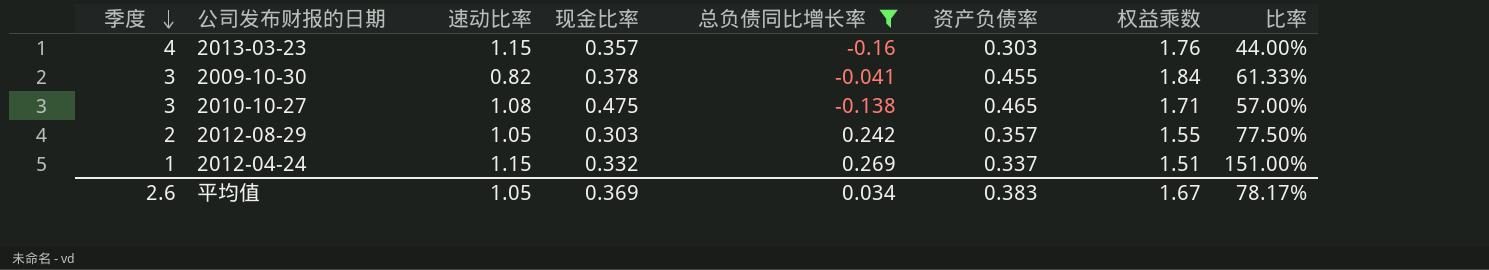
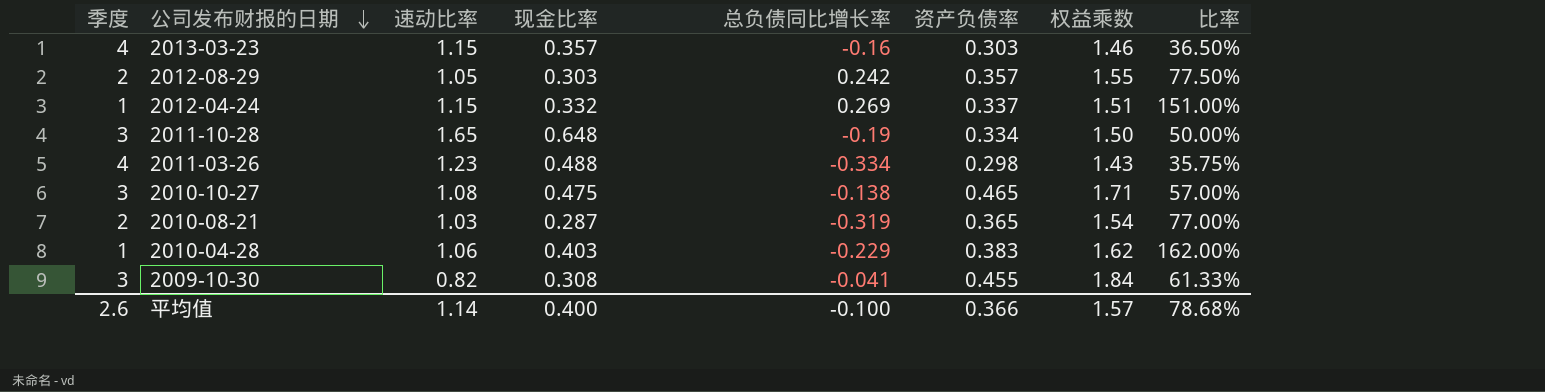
filter: 总负债同比增长率 >= -0.16 -> none
row order: 季度 descending -> 公司发布财报的日期 descending
2013-03-23 | 权益乘数: 1.76 -> 1.46
2013-03-23 | 比率: 44.00% -> 36.50%
2009-10-30 | 现金比率: 0.378 -> 0.308
平均值 | 速动比率: 1.05 -> 1.14
平均值 | 现金比率: 0.369 -> 0.400
平均值 | 总负债同比增长率: 0.034 -> -0.100
平均值 | 资产负债率: 0.383 -> 0.366
平均值 | 权益乘数: 1.67 -> 1.57
平均值 | 比率: 78.17% -> 78.68%

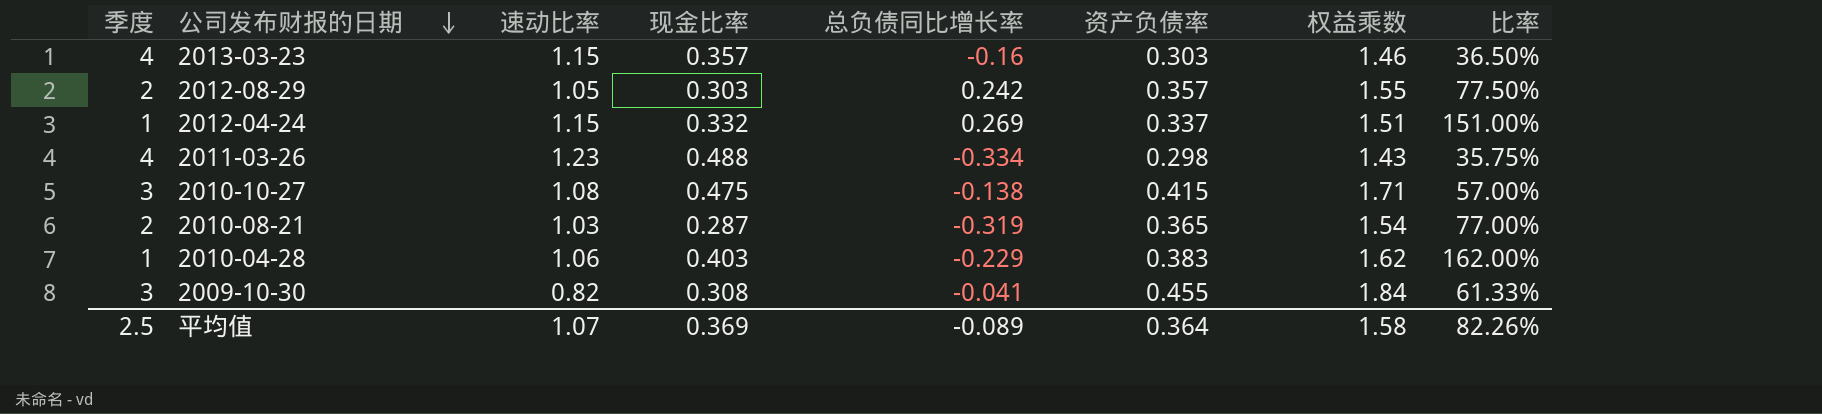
row 2011-10-28: 3 | 1.65 | 0.648 | -0.19 | 0.334 | 1.50 | 50.00% -> none
2010-10-27 | 资产负债率: 0.465 -> 0.415
平均值 | 季度: 2.6 -> 2.5
平均值 | 速动比率: 1.14 -> 1.07
平均值 | 现金比率: 0.400 -> 0.369
平均值 | 总负债同比增长率: -0.100 -> -0.089
平均值 | 资产负债率: 0.366 -> 0.364
平均值 | 权益乘数: 1.57 -> 1.58
平均值 | 比率: 78.68% -> 82.26%

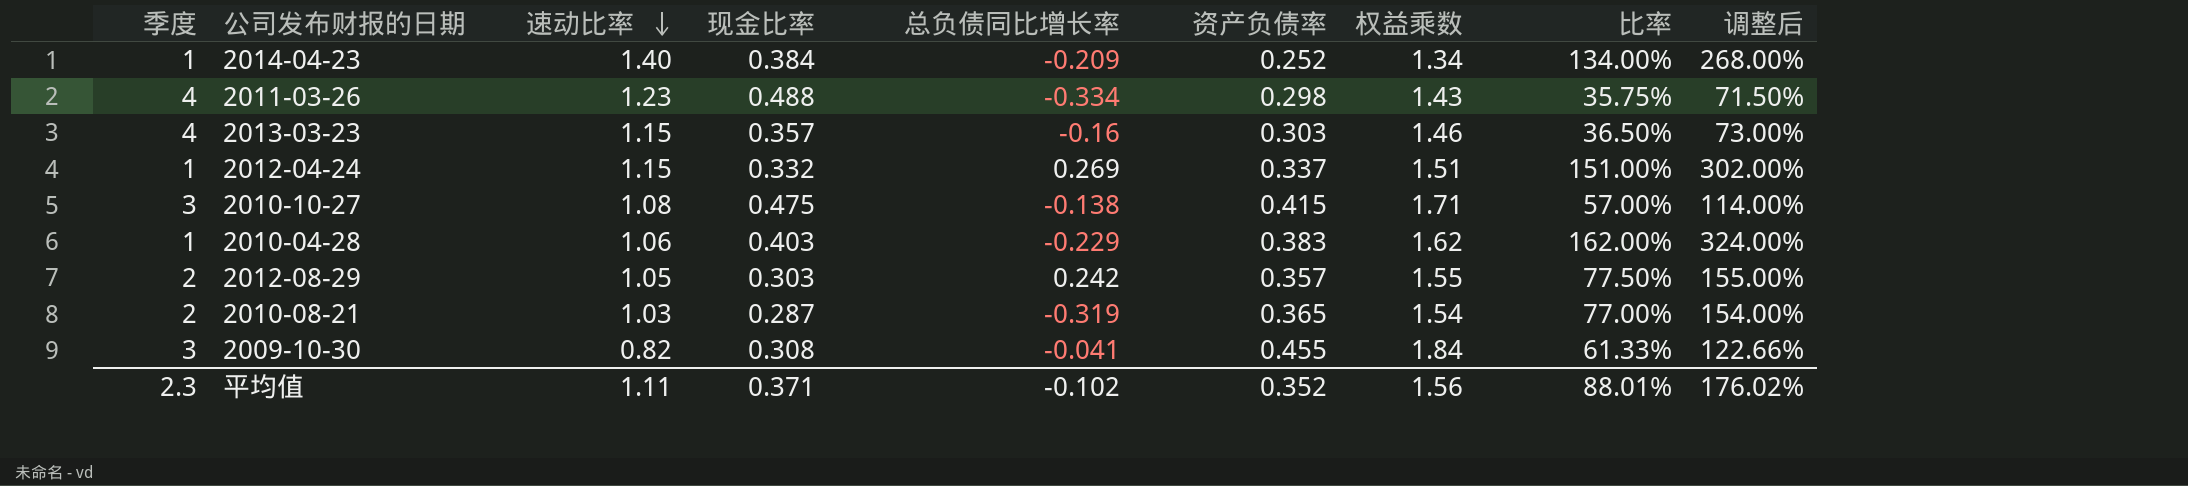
row order: 公司发布财报的日期 descending -> 速动比率 descending
column 调整后 | formula: none -> [比率] * 2
row 2014-04-23: none -> 1 | 1.40 | 0.384 | -0.209 | 0.252 | 1.34 | 134.00% | 268.00%
平均值 | 季度: 2.5 -> 2.3
平均值 | 速动比率: 1.07 -> 1.11
平均值 | 现金比率: 0.369 -> 0.371
平均值 | 总负债同比增长率: -0.089 -> -0.102
平均值 | 资产负债率: 0.364 -> 0.352
平均值 | 权益乘数: 1.58 -> 1.56
平均值 | 比率: 82.26% -> 88.01%

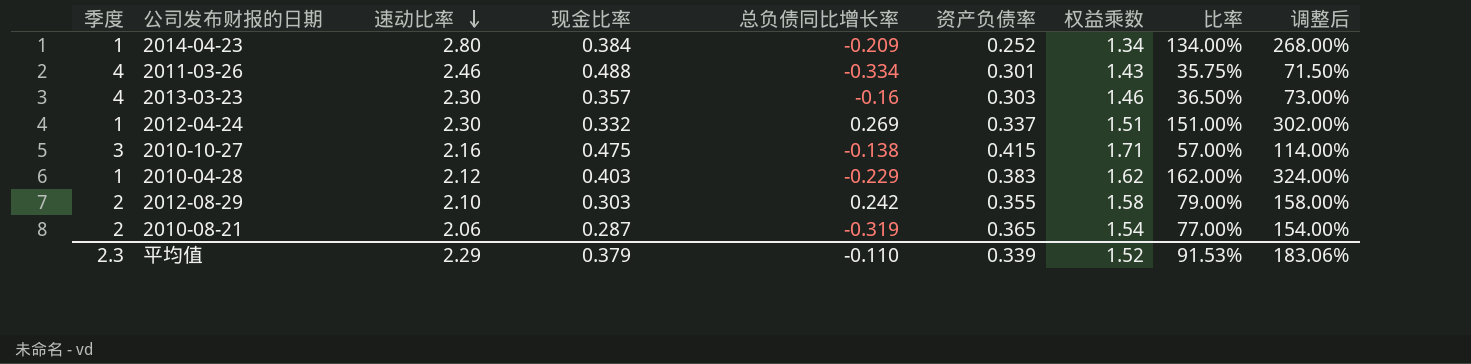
row 2009-10-30: 3 | 0.82 | 0.308 | -0.041 | 0.455 | 1.84 | 61.33% | 122.66% -> none
2014-04-23 | 速动比率: 1.40 -> 2.80
2011-03-26 | 速动比率: 1.23 -> 2.46
2011-03-26 | 资产负债率: 0.298 -> 0.301
2013-03-23 | 速动比率: 1.15 -> 2.30
2012-04-24 | 速动比率: 1.15 -> 2.30
2010-10-27 | 速动比率: 1.08 -> 2.16
2010-04-28 | 速动比率: 1.06 -> 2.12
2012-08-29 | 速动比率: 1.05 -> 2.10
2012-08-29 | 资产负债率: 0.357 -> 0.355
2012-08-29 | 权益乘数: 1.55 -> 1.58
2012-08-29 | 比率: 77.50% -> 79.00%
2012-08-29 | 调整后: 155.00% -> 158.00%
2010-08-21 | 速动比率: 1.03 -> 2.06
平均值 | 速动比率: 1.11 -> 2.29
平均值 | 现金比率: 0.371 -> 0.379
平均值 | 总负债同比增长率: -0.102 -> -0.110
平均值 | 资产负债率: 0.352 -> 0.339
平均值 | 权益乘数: 1.56 -> 1.52
平均值 | 比率: 88.01% -> 91.53%
平均值 | 调整后: 176.02% -> 183.06%

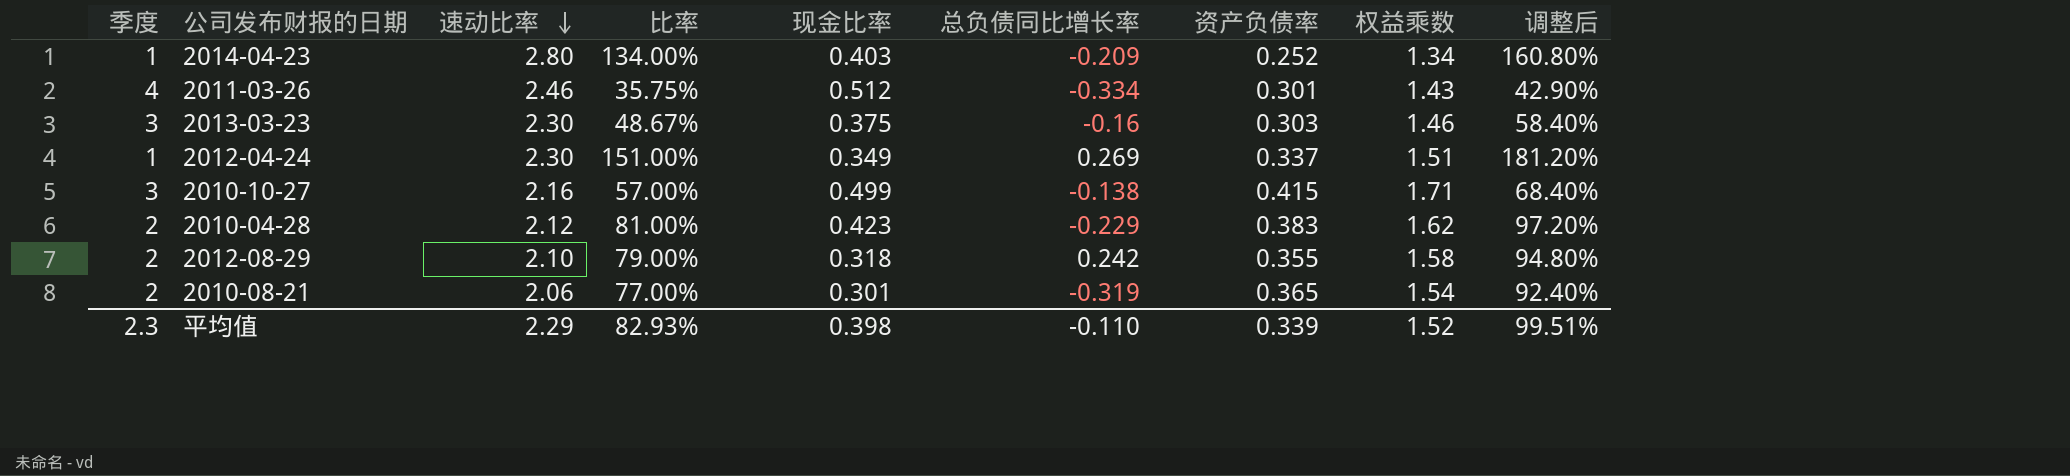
column 比率 | position: 8 -> 4
column 调整后 | formula: [比率] * 2 -> [比率] * 1.2
2014-04-23 | 现金比率: 0.384 -> 0.403
2011-03-26 | 现金比率: 0.488 -> 0.512
2013-03-23 | 季度: 4 -> 3
2013-03-23 | 比率: 36.50% -> 48.67%
2013-03-23 | 现金比率: 0.357 -> 0.375
2012-04-24 | 现金比率: 0.332 -> 0.349
2010-10-27 | 现金比率: 0.475 -> 0.499
2010-04-28 | 季度: 1 -> 2
2010-04-28 | 比率: 162.00% -> 81.00%
2010-04-28 | 现金比率: 0.403 -> 0.423
2012-08-29 | 现金比率: 0.303 -> 0.318
2010-08-21 | 现金比率: 0.287 -> 0.301
平均值 | 比率: 91.53% -> 82.93%
平均值 | 现金比率: 0.379 -> 0.398
平均值 | 调整后: 183.06% -> 99.51%

